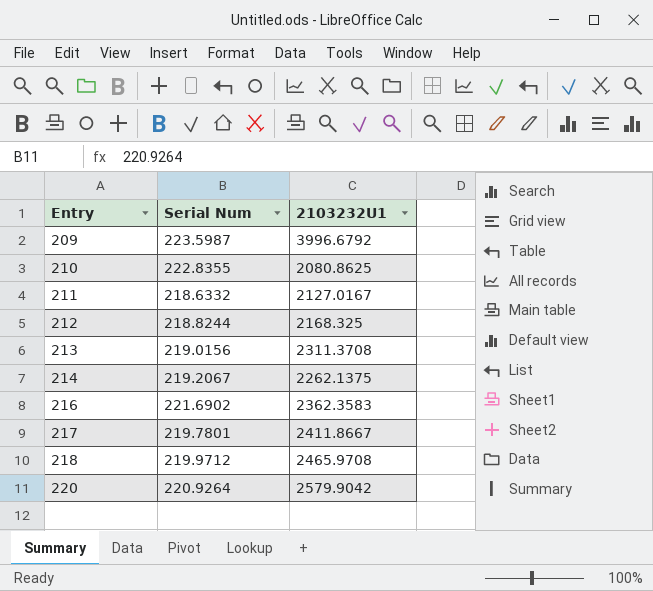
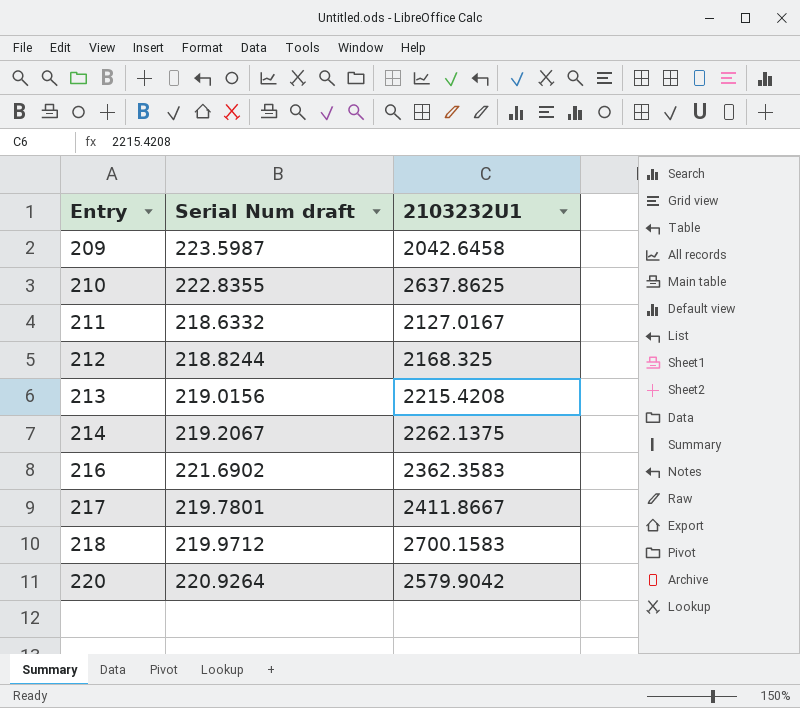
column name: Serial Num -> Serial Num draft
209 | 2103232U1: 3996.6792 -> 2042.6458
210 | 2103232U1: 2080.8625 -> 2637.8625
213 | 2103232U1: 2311.3708 -> 2215.4208
218 | 2103232U1: 2465.9708 -> 2700.1583

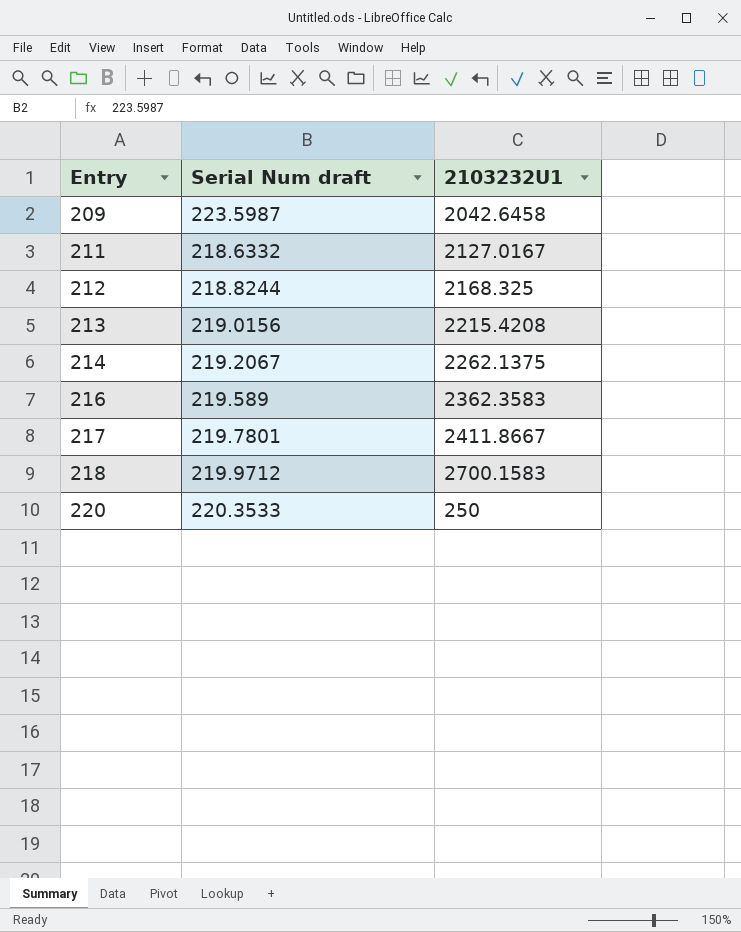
row 210: 222.8355 | 2637.8625 -> none
216 | Serial Num draft: 221.6902 -> 219.589
220 | Serial Num draft: 220.9264 -> 220.3533
220 | 2103232U1: 2579.9042 -> 250

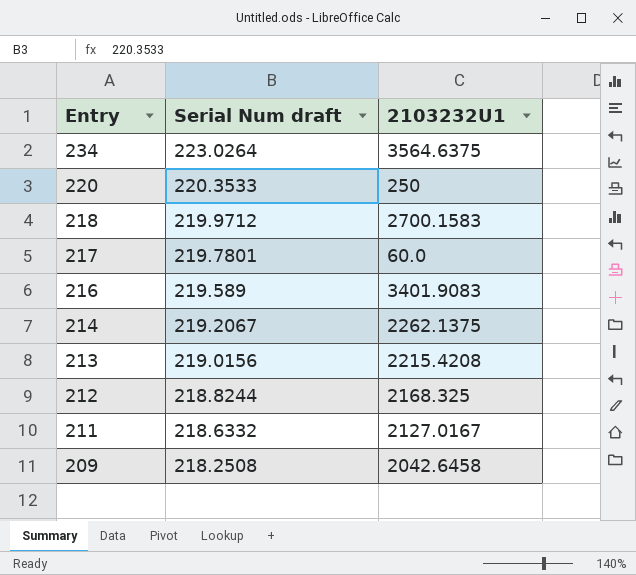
row order: Entry ascending -> Entry descending
row 234: none -> 223.0264 | 3564.6375
217 | 2103232U1: 2411.8667 -> 60.0
216 | 2103232U1: 2362.3583 -> 3401.9083
209 | Serial Num draft: 223.5987 -> 218.2508

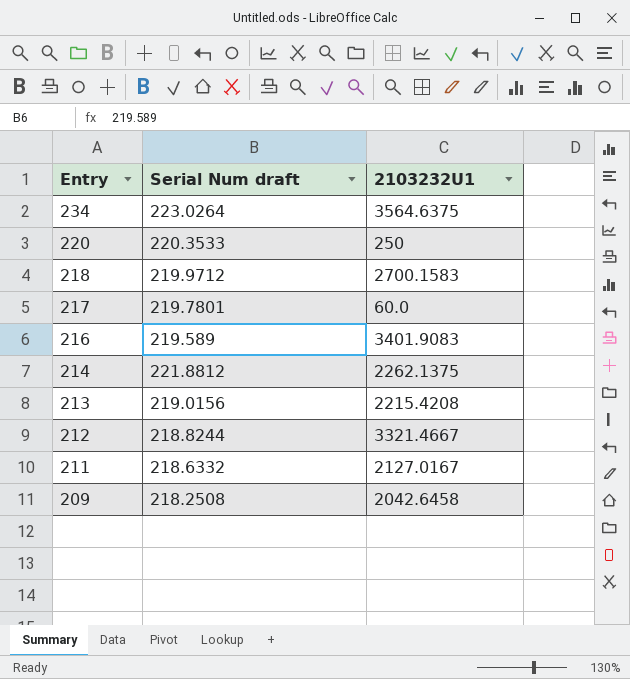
214 | Serial Num draft: 219.2067 -> 221.8812
212 | 2103232U1: 2168.325 -> 3321.4667

